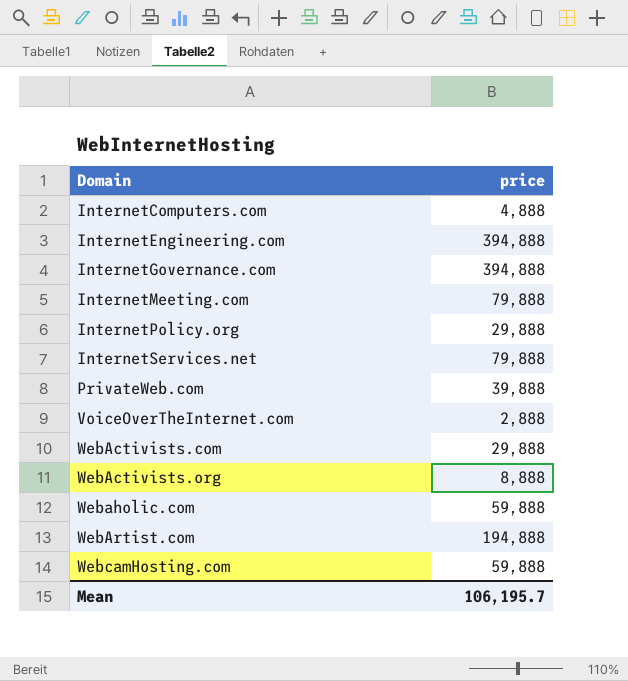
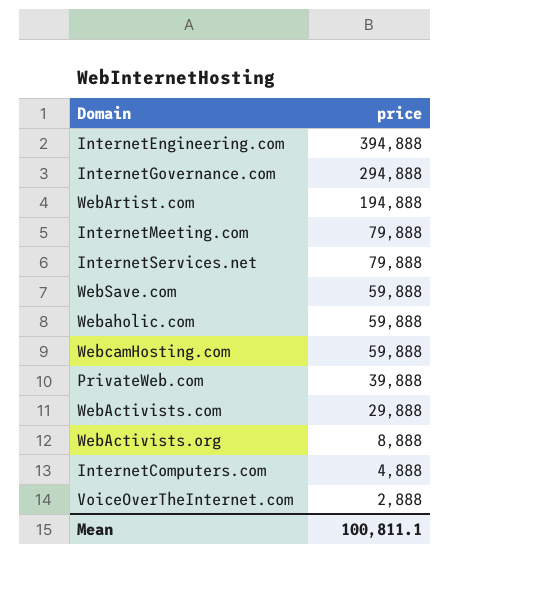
row order: Domain ascending -> price descending
row InternetPolicy.org: 29,888 -> none
InternetGovernance.com | price: 394,888 -> 294,888
row WebSave.com: none -> 59,888
Mean | price: 106,195.7 -> 100,811.1

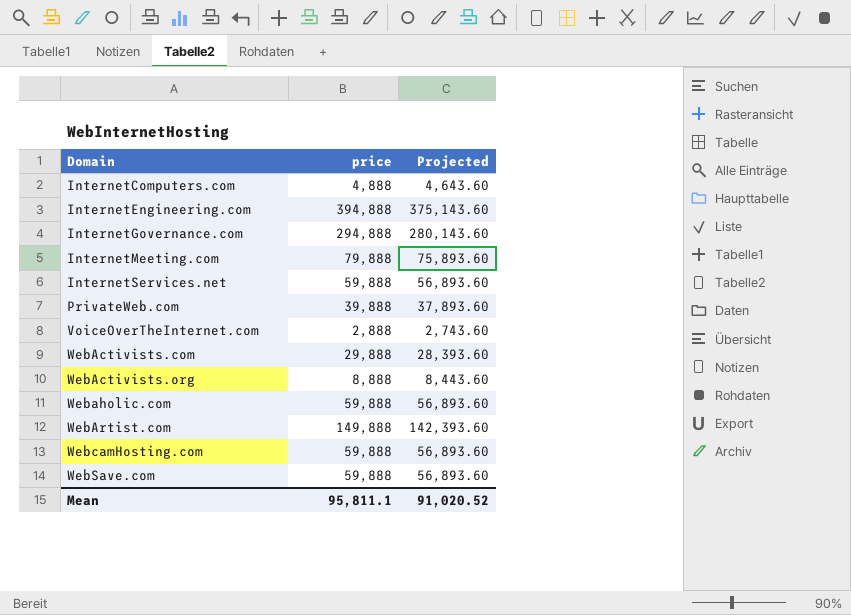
row order: price descending -> Domain ascending
column Projected | formula: none -> [price] * 0.95
InternetServices.net | price: 79,888 -> 59,888
WebArtist.com | price: 194,888 -> 149,888
Mean | price: 100,811.1 -> 95,811.1

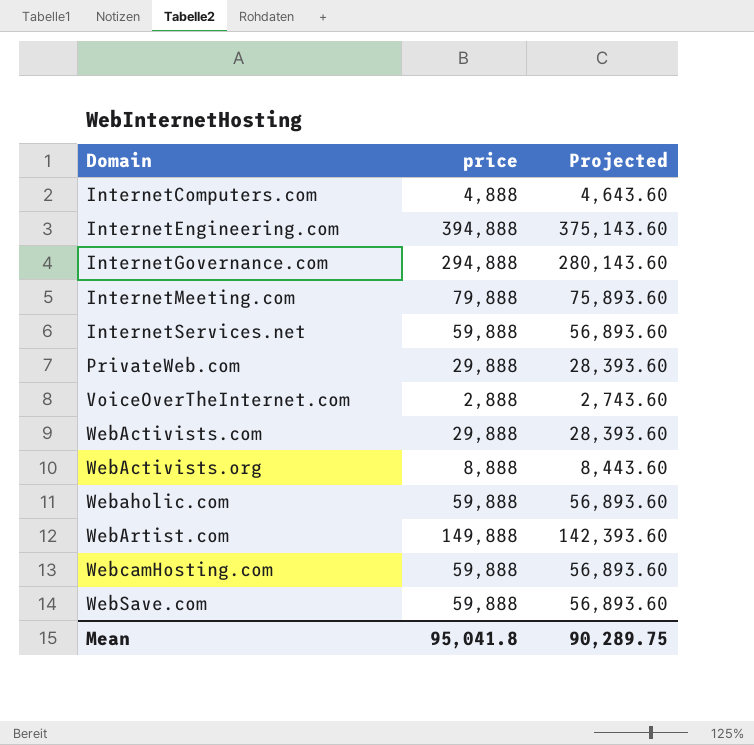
PrivateWeb.com | price: 39,888 -> 29,888
PrivateWeb.com | Projected: 37,893.60 -> 28,393.60
Mean | price: 95,811.1 -> 95,041.8
Mean | Projected: 91,020.52 -> 90,289.75

